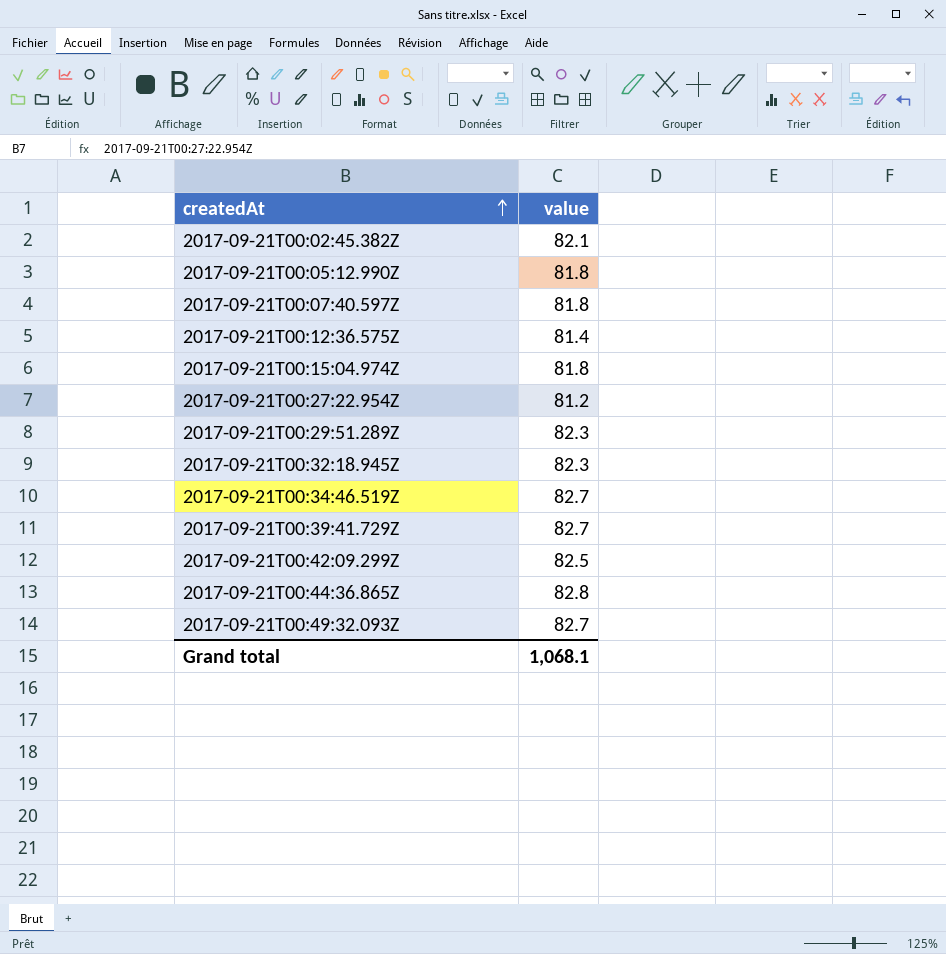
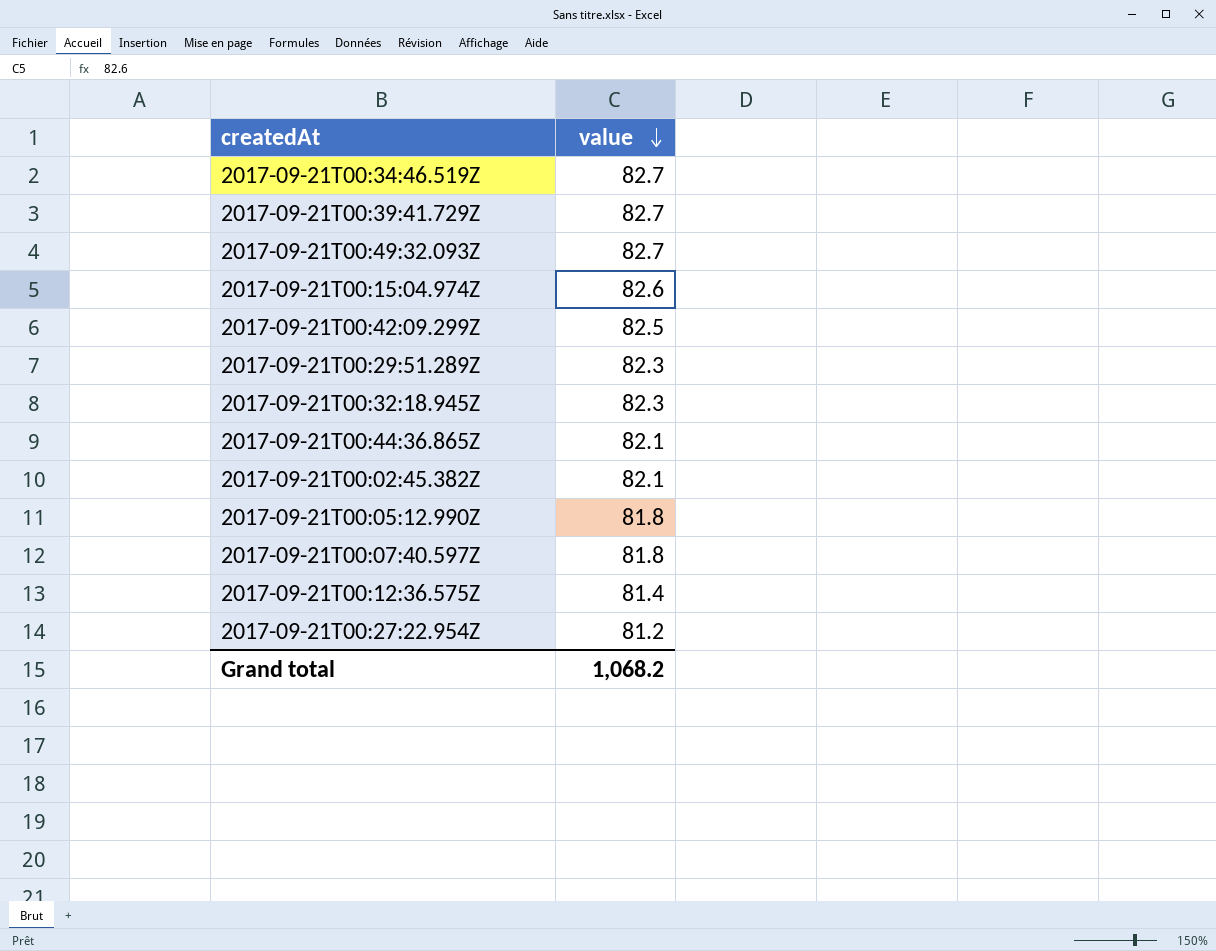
row order: createdAt ascending -> value descending
2017-09-21T00:15:04.974Z | value: 81.8 -> 82.6
2017-09-21T00:44:36.865Z | value: 82.8 -> 82.1
Grand total | value: 1,068.1 -> 1,068.2

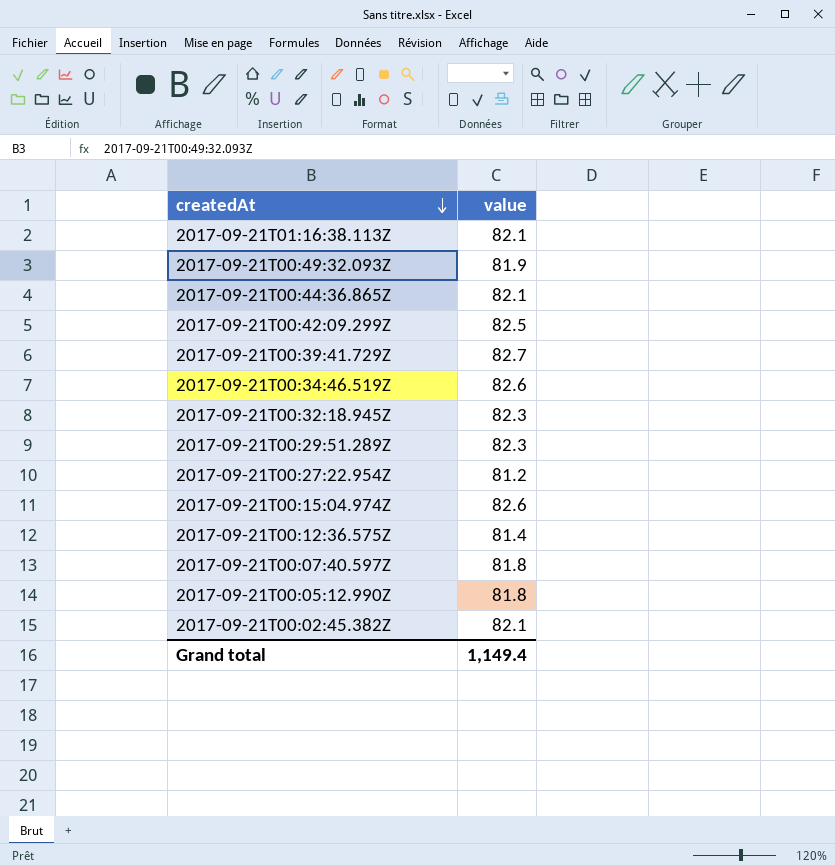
row order: value descending -> createdAt descending
row 2017-09-21T01:16:38.113Z: none -> 82.1
2017-09-21T00:49:32.093Z | value: 82.7 -> 81.9
2017-09-21T00:34:46.519Z | value: 82.7 -> 82.6
Grand total | value: 1,068.2 -> 1,149.4

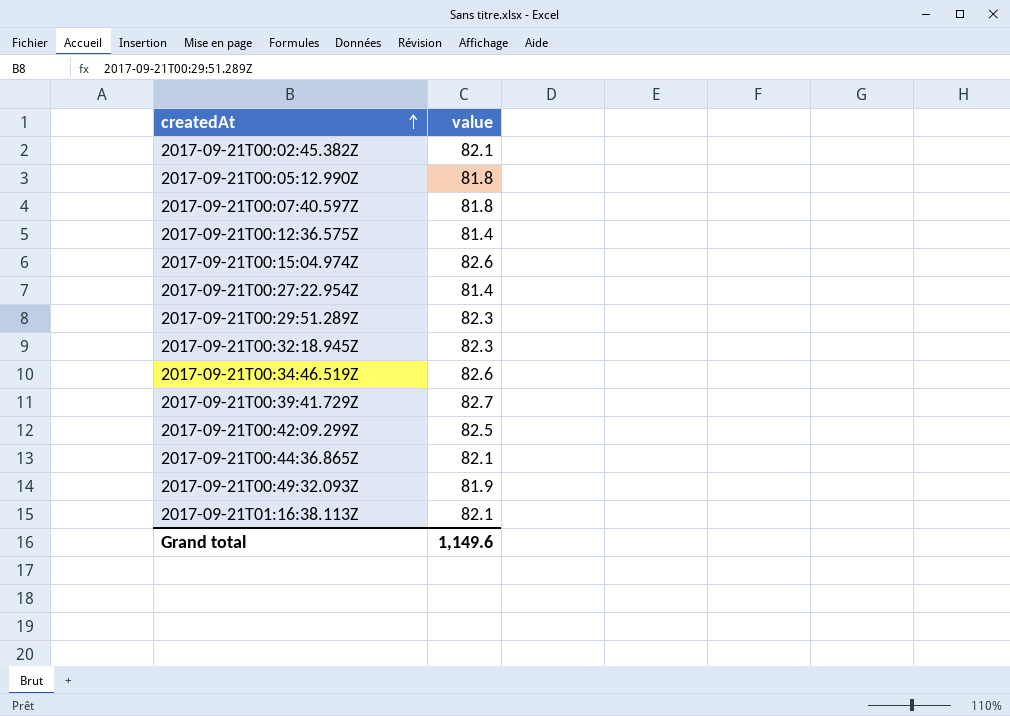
row order: createdAt descending -> createdAt ascending
2017-09-21T00:27:22.954Z | value: 81.2 -> 81.4
Grand total | value: 1,149.4 -> 1,149.6

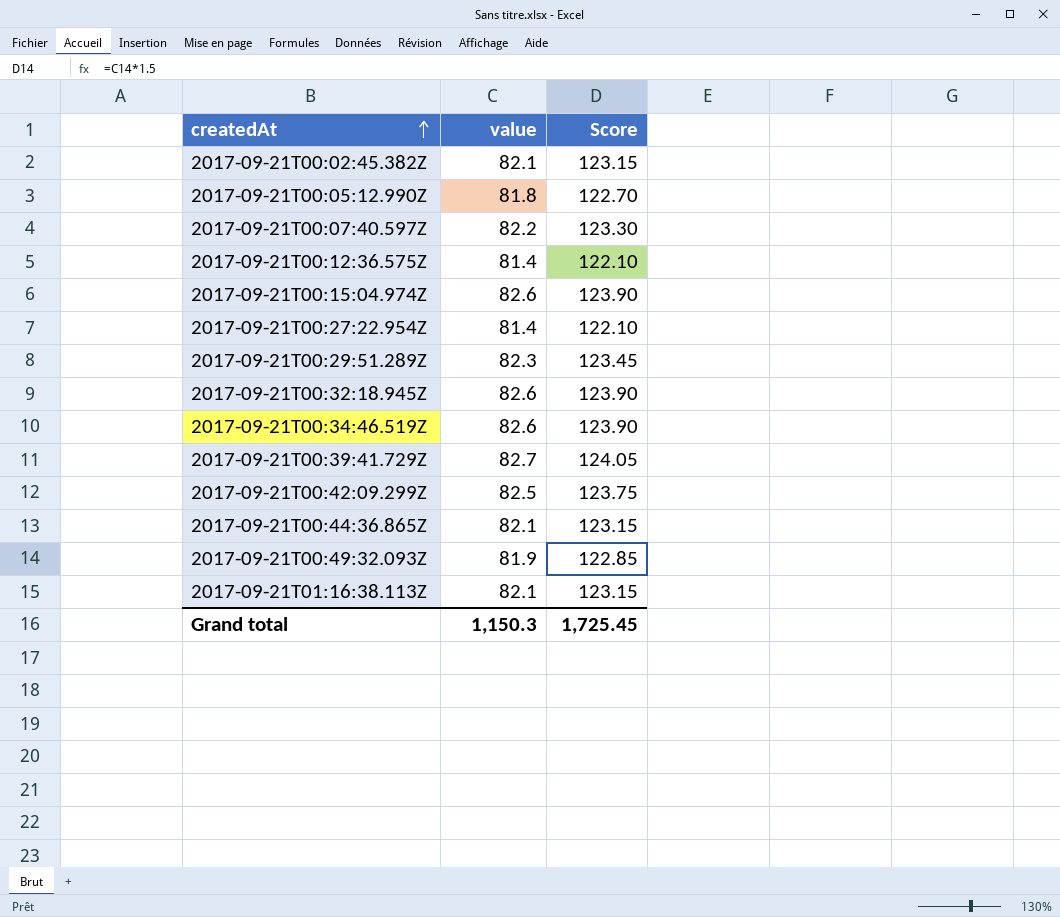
column Score | formula: none -> [value] * 1.5
2017-09-21T00:07:40.597Z | value: 81.8 -> 82.2
2017-09-21T00:32:18.945Z | value: 82.3 -> 82.6
Grand total | value: 1,149.6 -> 1,150.3

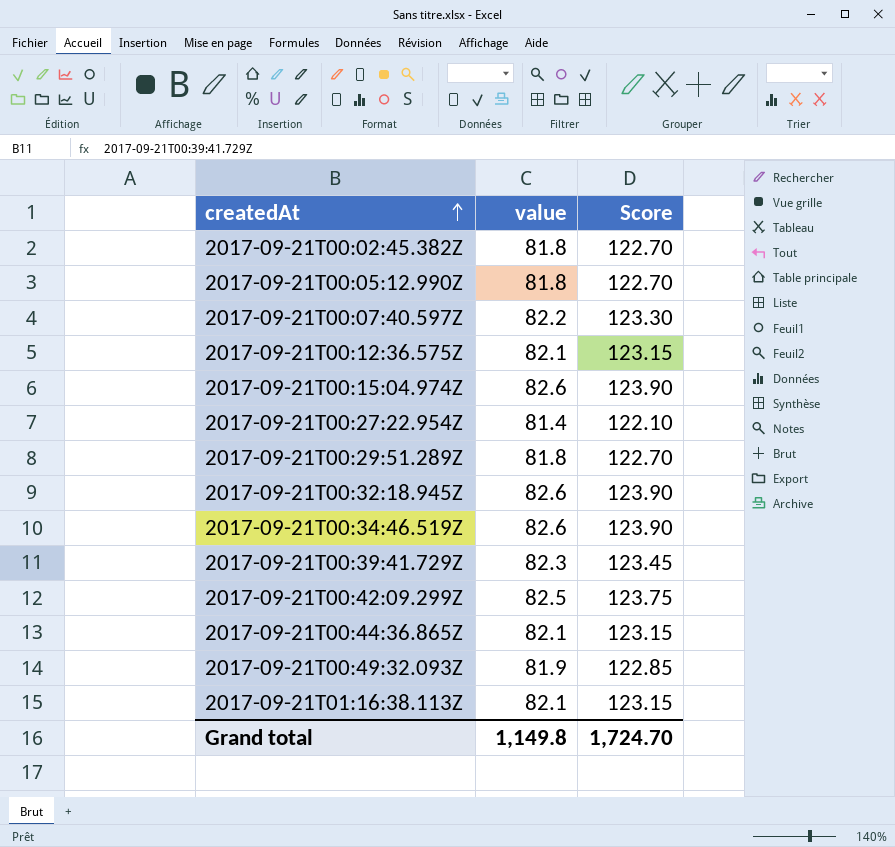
2017-09-21T00:02:45.382Z | value: 82.1 -> 81.8
2017-09-21T00:02:45.382Z | Score: 123.15 -> 122.70
2017-09-21T00:12:36.575Z | value: 81.4 -> 82.1
2017-09-21T00:12:36.575Z | Score: 122.10 -> 123.15
2017-09-21T00:29:51.289Z | value: 82.3 -> 81.8
2017-09-21T00:29:51.289Z | Score: 123.45 -> 122.70
2017-09-21T00:39:41.729Z | value: 82.7 -> 82.3
2017-09-21T00:39:41.729Z | Score: 124.05 -> 123.45
Grand total | value: 1,150.3 -> 1,149.8
Grand total | Score: 1,725.45 -> 1,724.70

